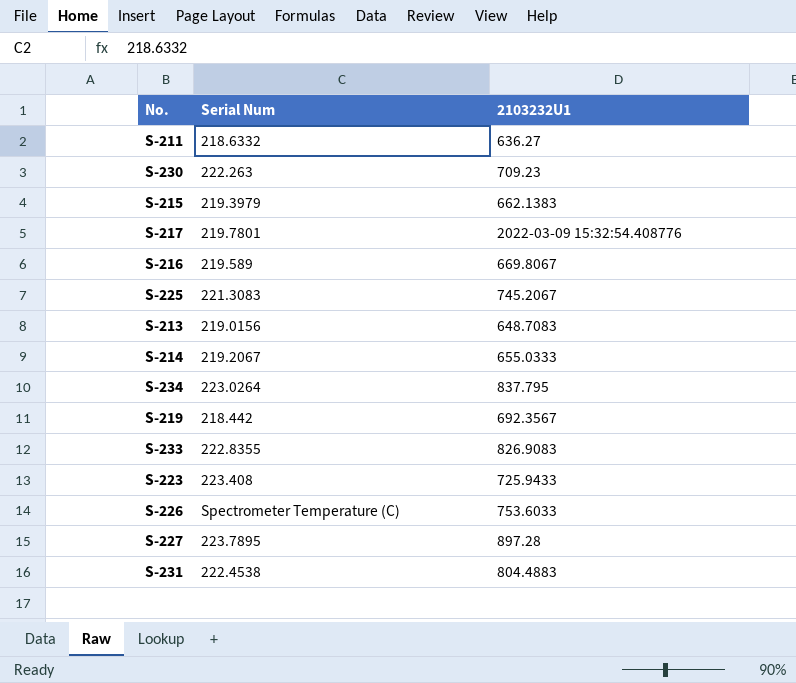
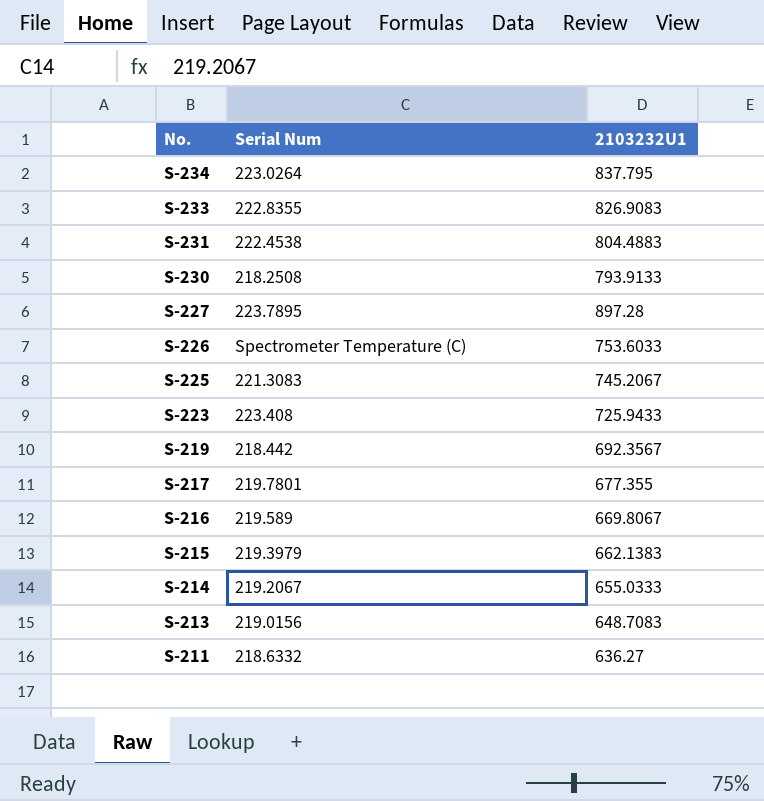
row order: none -> No. descending
S-230 | Serial Num: 222.263 -> 218.2508
S-230 | 2103232U1: 709.23 -> 793.9133
S-217 | 2103232U1: 2022-03-09 15:32:54.408776 -> 677.355

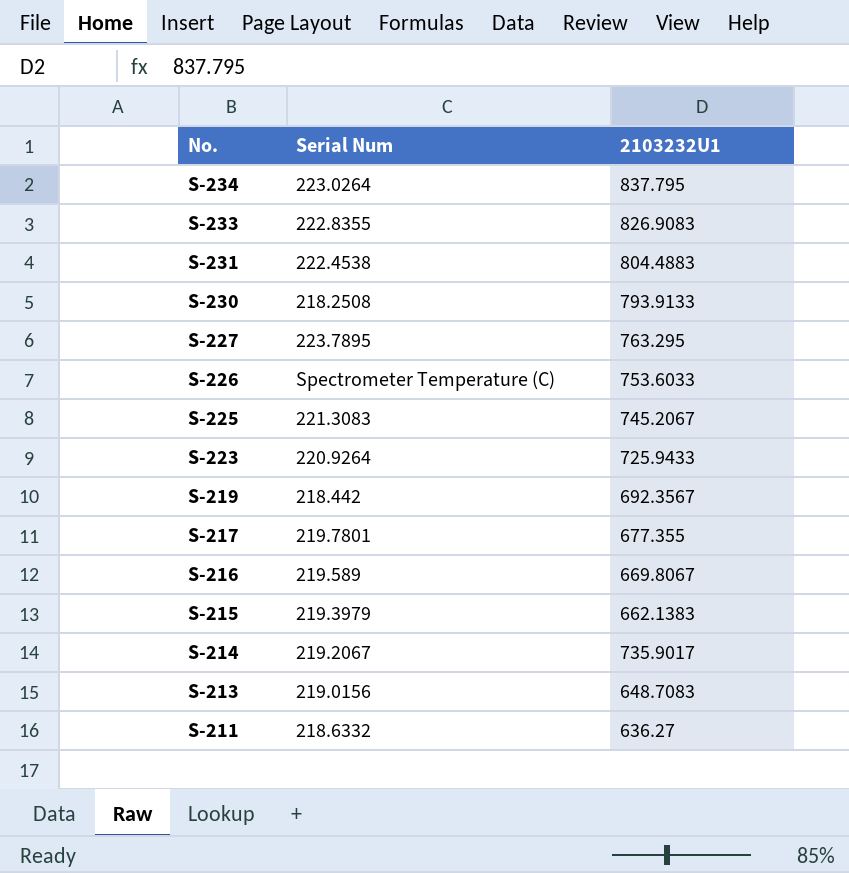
S-227 | 2103232U1: 897.28 -> 763.295
S-223 | Serial Num: 223.408 -> 220.9264
S-214 | 2103232U1: 655.0333 -> 735.9017

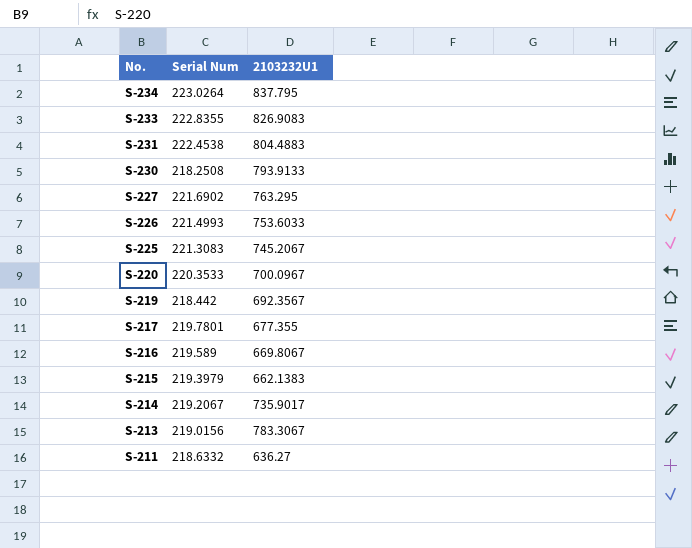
row S-223: 220.9264 | 725.9433 -> none
S-227 | Serial Num: 223.7895 -> 221.6902
S-226 | Serial Num: Spectrometer Temperature (C) -> 221.4993
row S-220: none -> 220.3533 | 700.0967
S-213 | 2103232U1: 648.7083 -> 783.3067

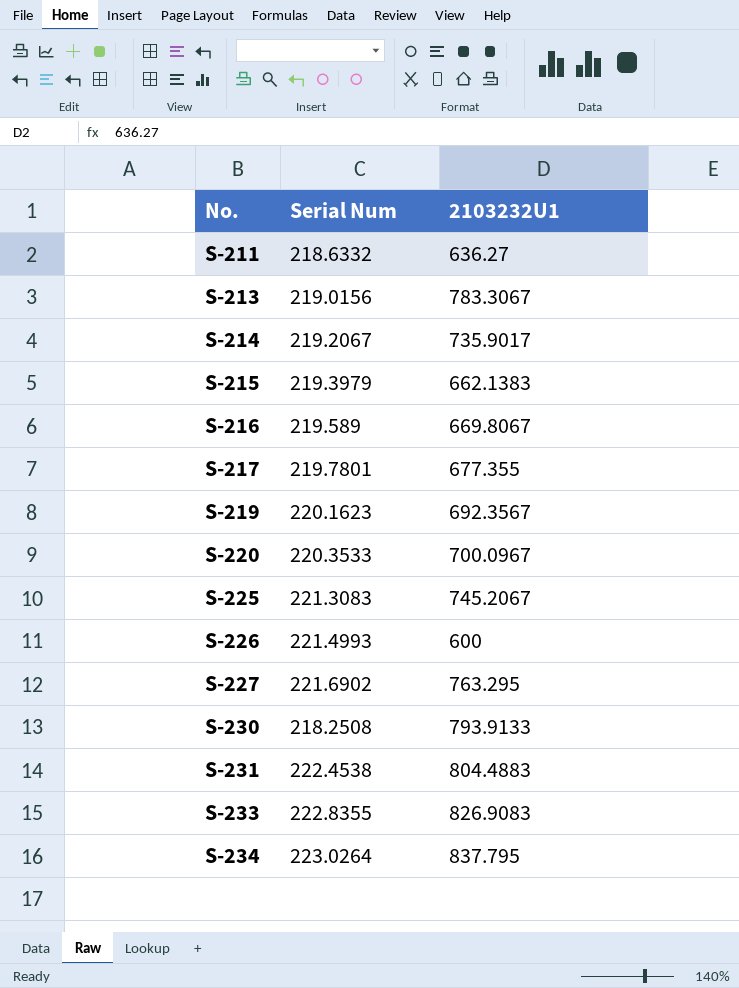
row order: No. descending -> No. ascending
S-219 | Serial Num: 218.442 -> 220.1623
S-226 | 2103232U1: 753.6033 -> 600

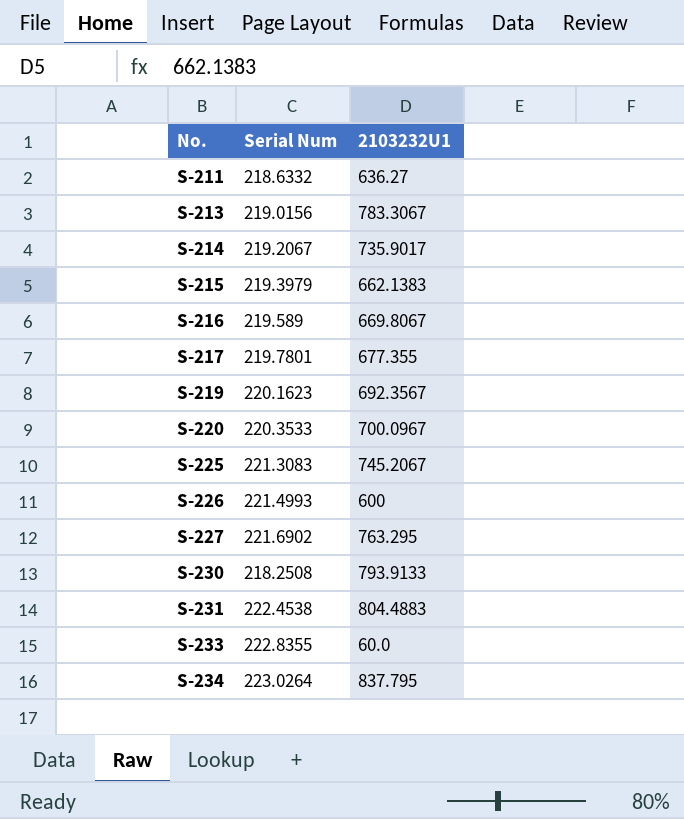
S-233 | 2103232U1: 826.9083 -> 60.0

